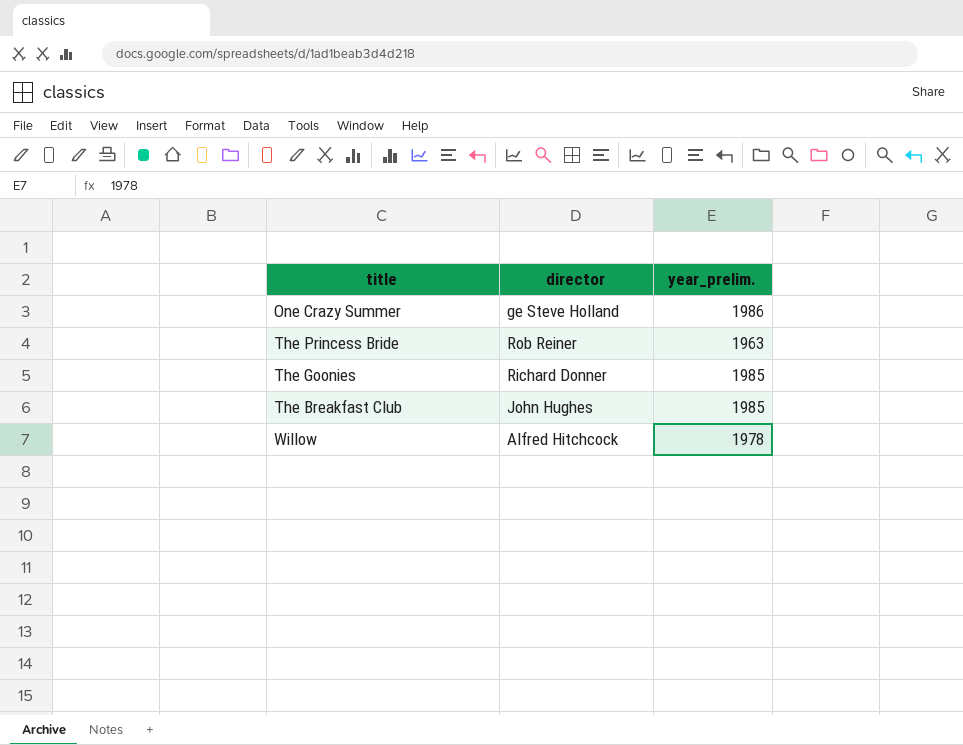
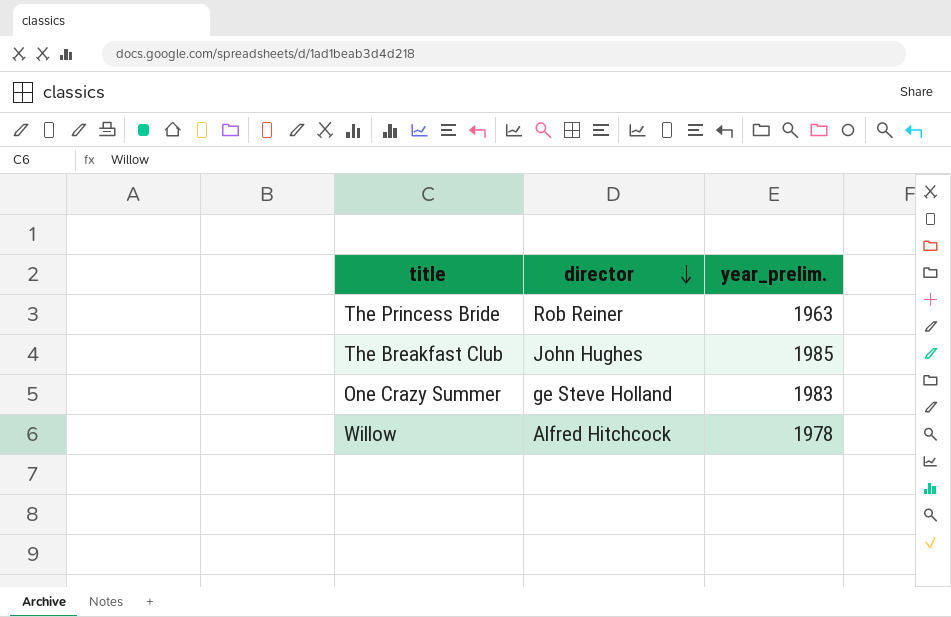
row order: none -> director descending
row The Goonies: Richard Donner | 1985 -> none
One Crazy Summer | year_prelim.: 1986 -> 1983

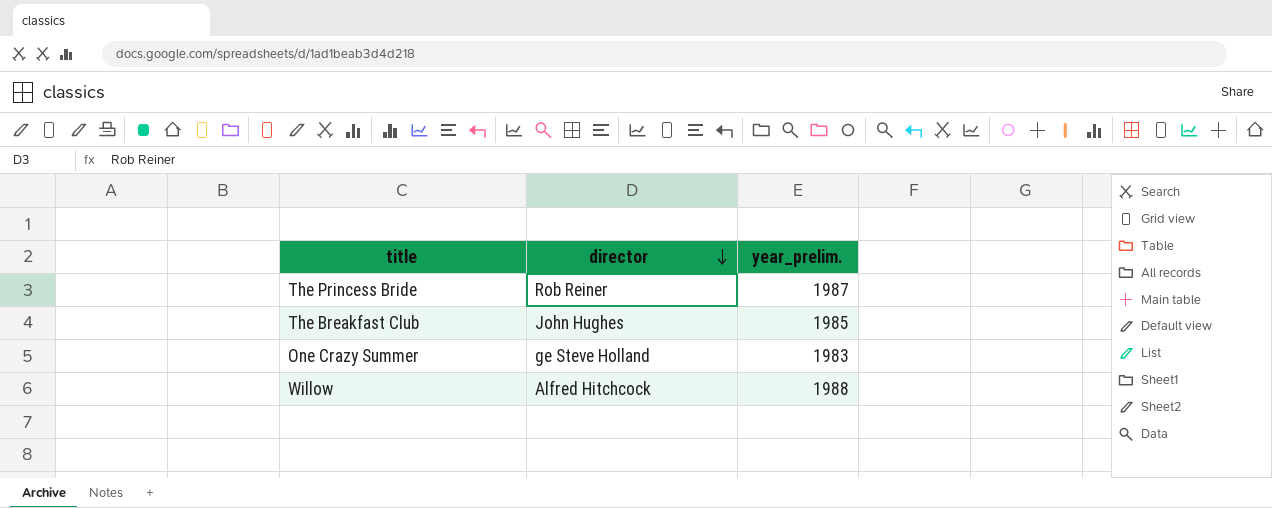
The Princess Bride | year_prelim.: 1963 -> 1987
Willow | year_prelim.: 1978 -> 1988

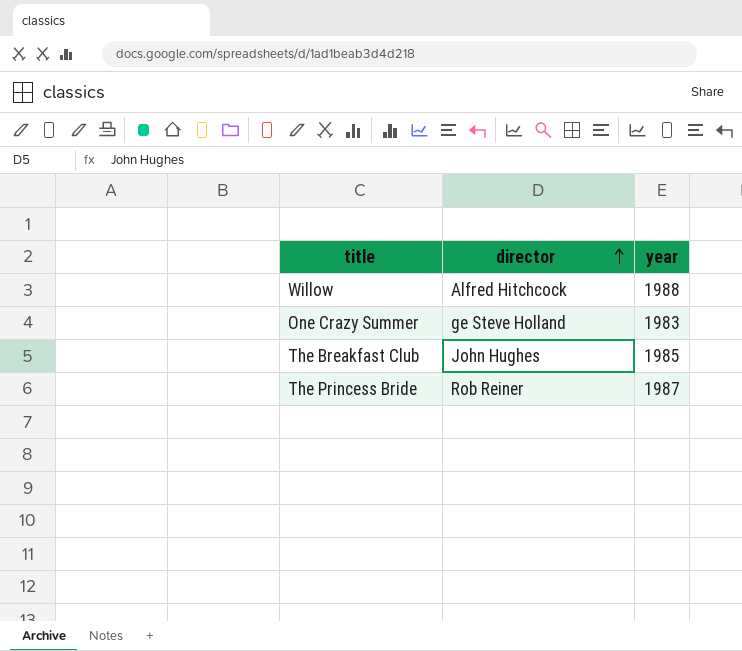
row order: director descending -> director ascending
column name: year_prelim. -> year

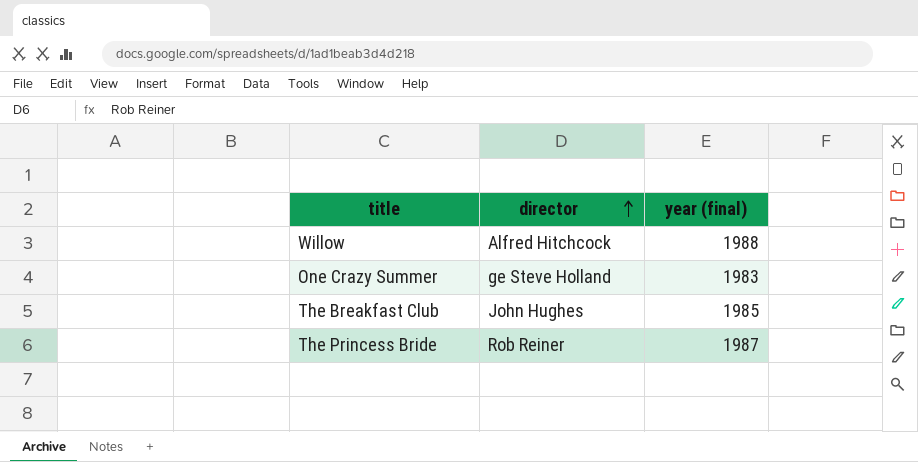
column name: year -> year (final)

